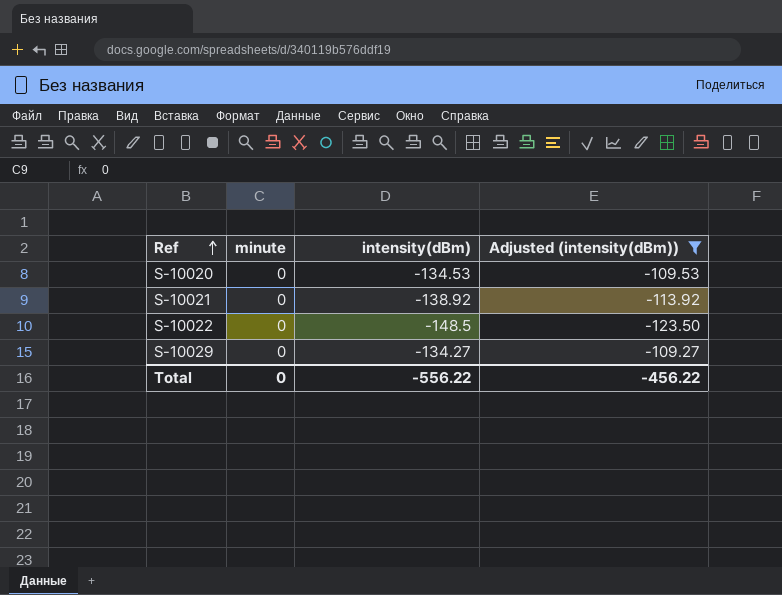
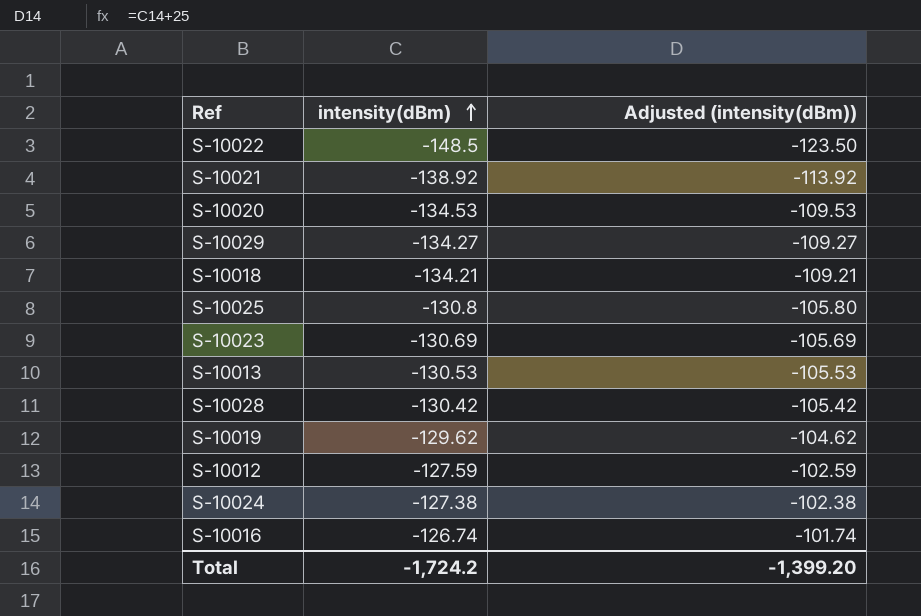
filter: Adjusted (intensity(dBm)) <= -109.27 -> none
row order: Ref ascending -> intensity(dBm) ascending
column minute | position: 2 -> none
Total | intensity(dBm): -556.22 -> -1,724.2
Total | Adjusted (intensity(dBm)): -456.22 -> -1,399.20

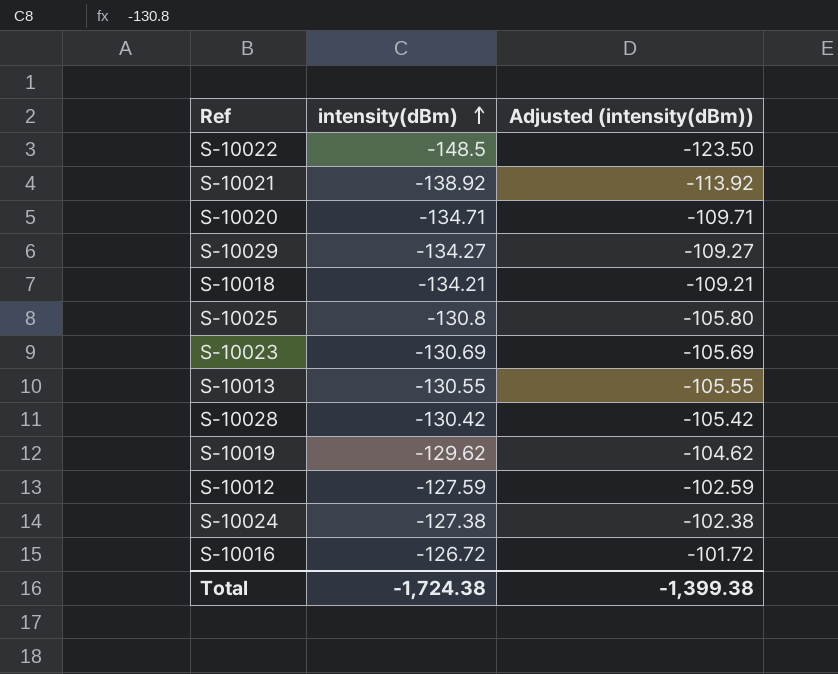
S-10020 | intensity(dBm): -134.53 -> -134.71
S-10020 | Adjusted (intensity(dBm)): -109.53 -> -109.71
S-10013 | intensity(dBm): -130.53 -> -130.55
S-10013 | Adjusted (intensity(dBm)): -105.53 -> -105.55
S-10016 | intensity(dBm): -126.74 -> -126.72
S-10016 | Adjusted (intensity(dBm)): -101.74 -> -101.72
Total | intensity(dBm): -1,724.2 -> -1,724.38
Total | Adjusted (intensity(dBm)): -1,399.20 -> -1,399.38

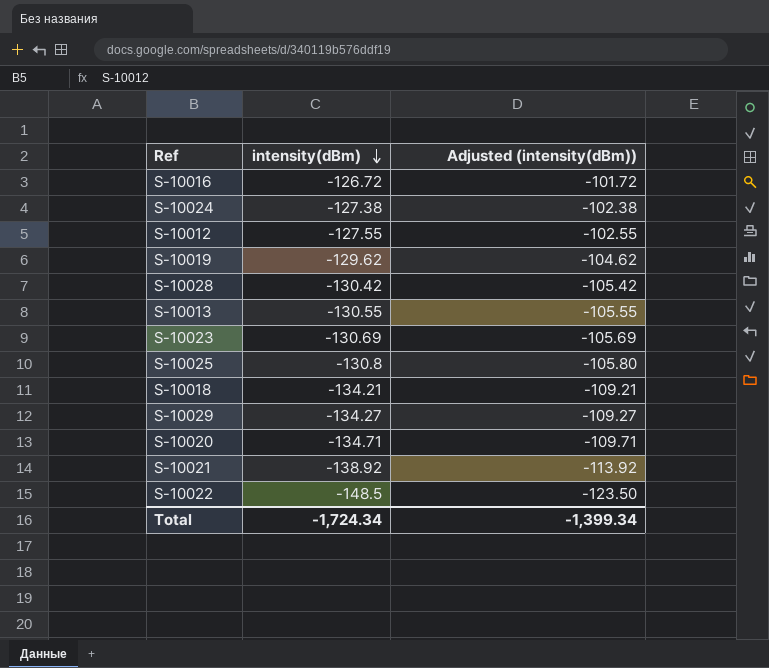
row order: intensity(dBm) ascending -> intensity(dBm) descending
S-10012 | intensity(dBm): -127.59 -> -127.55
S-10012 | Adjusted (intensity(dBm)): -102.59 -> -102.55
Total | intensity(dBm): -1,724.38 -> -1,724.34
Total | Adjusted (intensity(dBm)): -1,399.38 -> -1,399.34

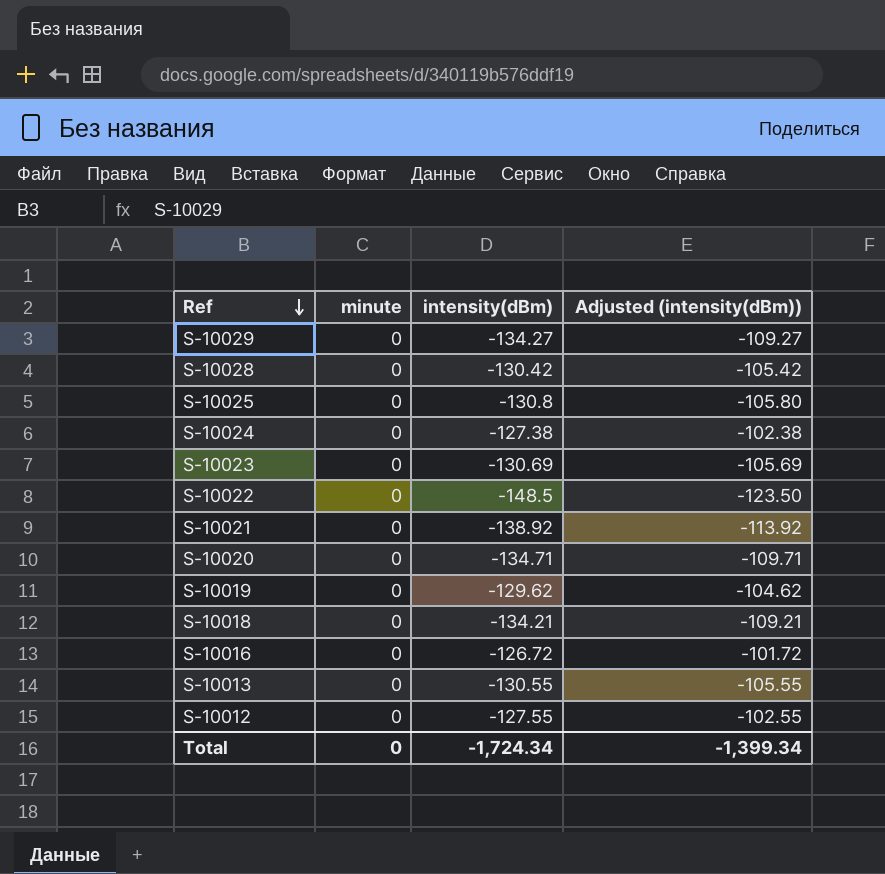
row order: intensity(dBm) descending -> Ref descending
column minute | position: none -> 2

